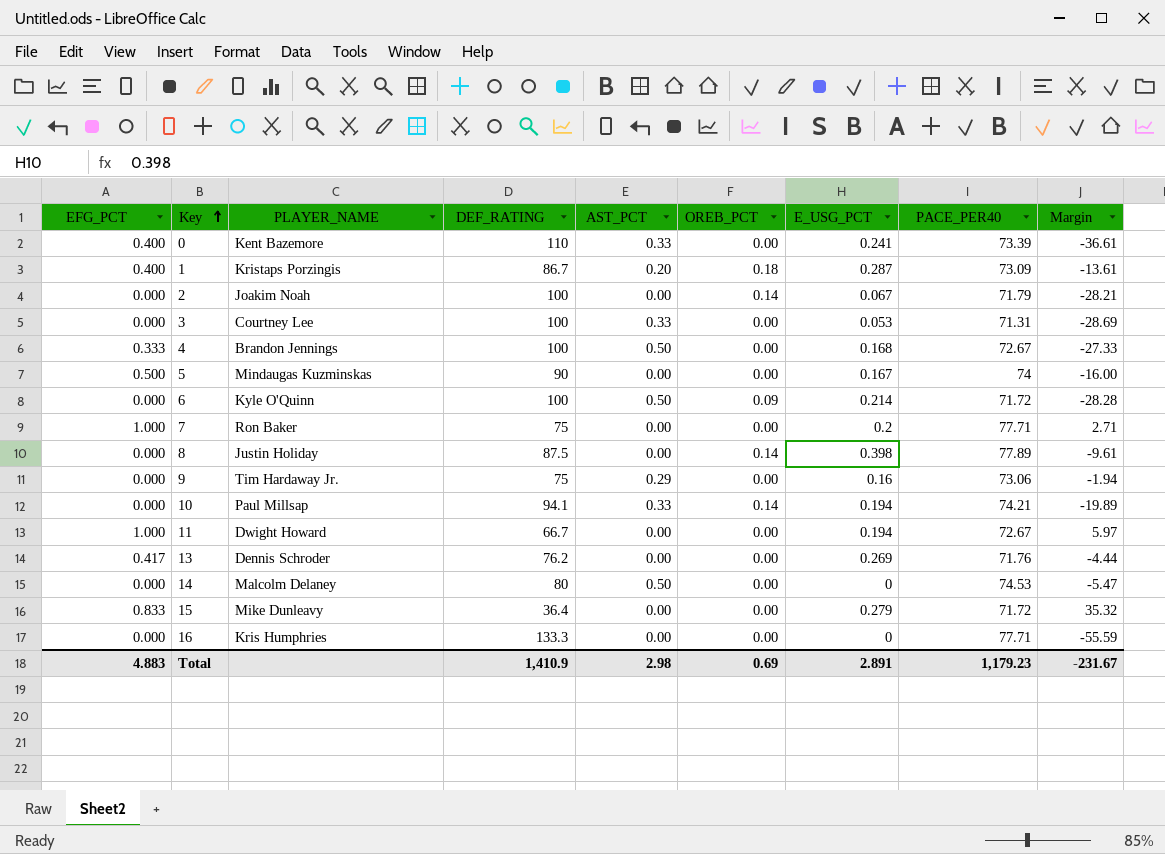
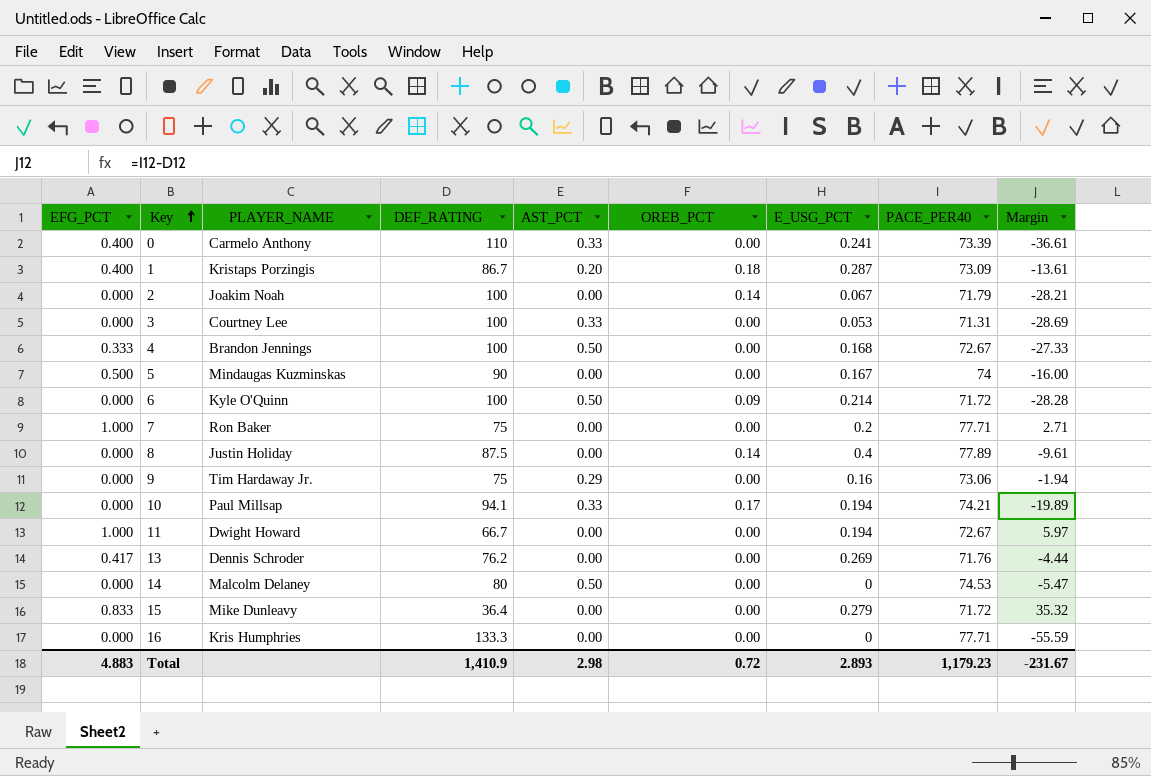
0 | PLAYER_NAME: Kent Bazemore -> Carmelo Anthony
8 | E_USG_PCT: 0.398 -> 0.4
10 | OREB_PCT: 0.14 -> 0.17
Total | OREB_PCT: 0.69 -> 0.72
Total | E_USG_PCT: 2.891 -> 2.893

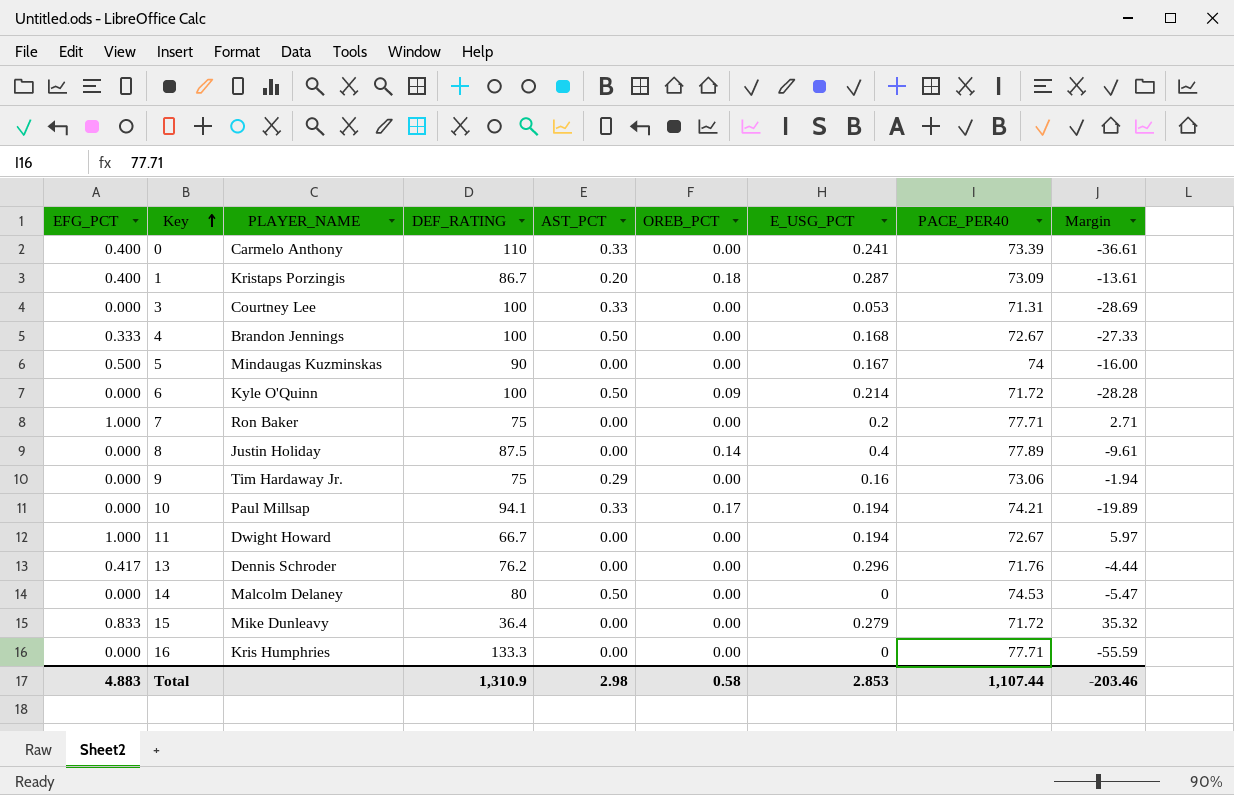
row 2: 0.000 | Joakim Noah | 100 | 0.00 | 0.14 | 0.067 | 71.79 | -28.21 -> none
13 | E_USG_PCT: 0.269 -> 0.296
Total | DEF_RATING: 1,410.9 -> 1,310.9
Total | OREB_PCT: 0.72 -> 0.58
Total | E_USG_PCT: 2.893 -> 2.853
Total | PACE_PER40: 1,179.23 -> 1,107.44
Total | Margin: -231.67 -> -203.46

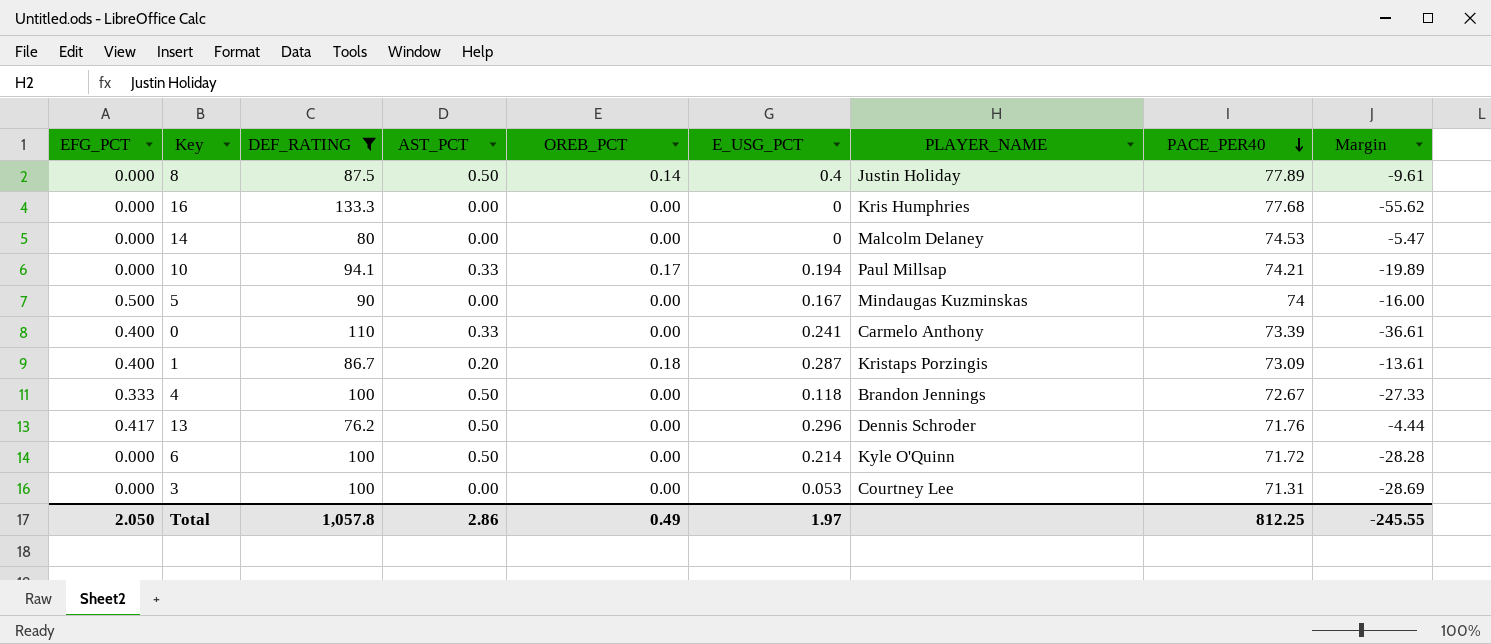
filter: none -> DEF_RATING >= 76.2
row order: Key ascending -> PACE_PER40 descending
column PLAYER_NAME | position: 3 -> 7
8 | AST_PCT: 0.00 -> 0.50
16 | PACE_PER40: 77.71 -> 77.68
16 | Margin: -55.59 -> -55.62
14 | AST_PCT: 0.50 -> 0.00
4 | E_USG_PCT: 0.168 -> 0.118
13 | AST_PCT: 0.00 -> 0.50
6 | OREB_PCT: 0.09 -> 0.00
3 | AST_PCT: 0.33 -> 0.00
Total | EFG_PCT: 4.883 -> 2.050
Total | DEF_RATING: 1,310.9 -> 1,057.8
Total | AST_PCT: 2.98 -> 2.86
Total | OREB_PCT: 0.58 -> 0.49
Total | E_USG_PCT: 2.853 -> 1.97
Total | PACE_PER40: 1,107.44 -> 812.25
Total | Margin: -203.46 -> -245.55

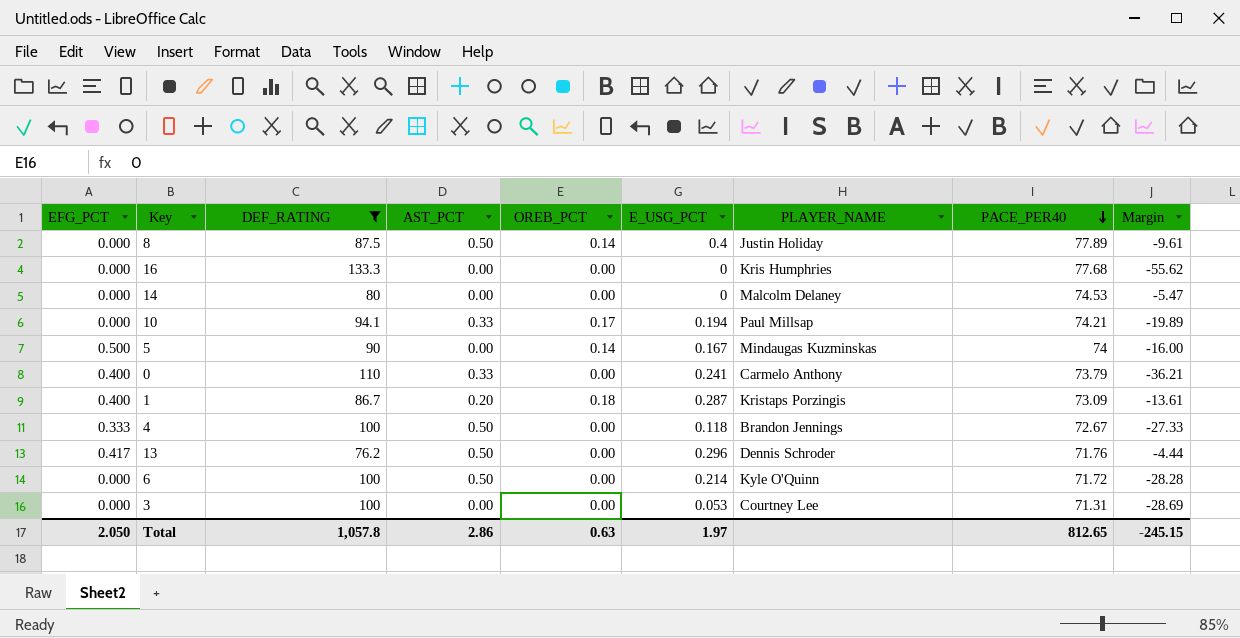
5 | OREB_PCT: 0.00 -> 0.14
0 | PACE_PER40: 73.39 -> 73.79
0 | Margin: -36.61 -> -36.21
Total | OREB_PCT: 0.49 -> 0.63
Total | PACE_PER40: 812.25 -> 812.65
Total | Margin: -245.55 -> -245.15

